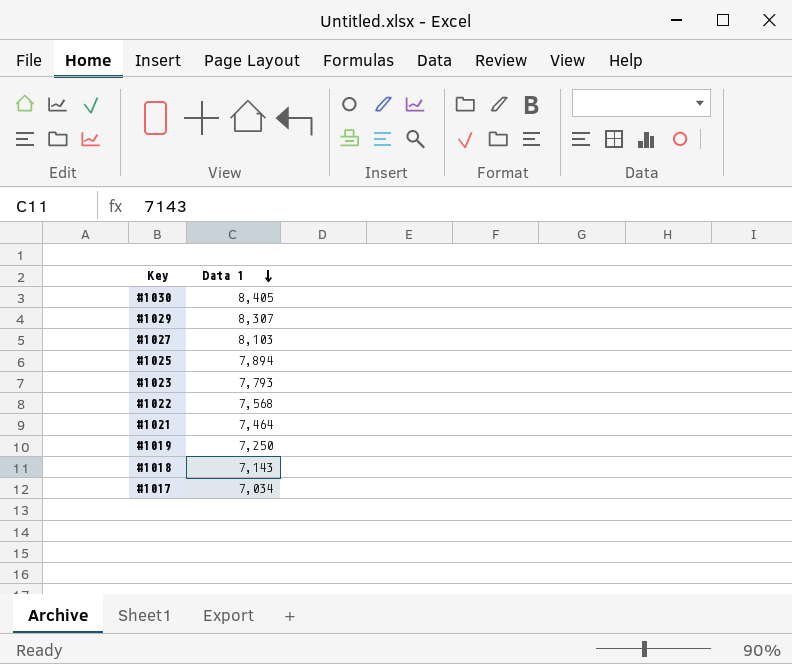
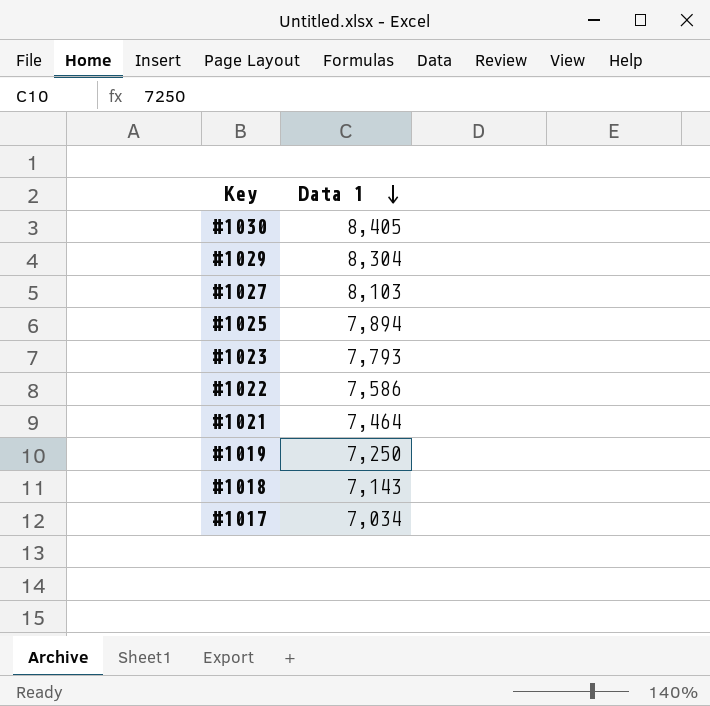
#1029 | Data 1: 8,307 -> 8,304
#1022 | Data 1: 7,568 -> 7,586

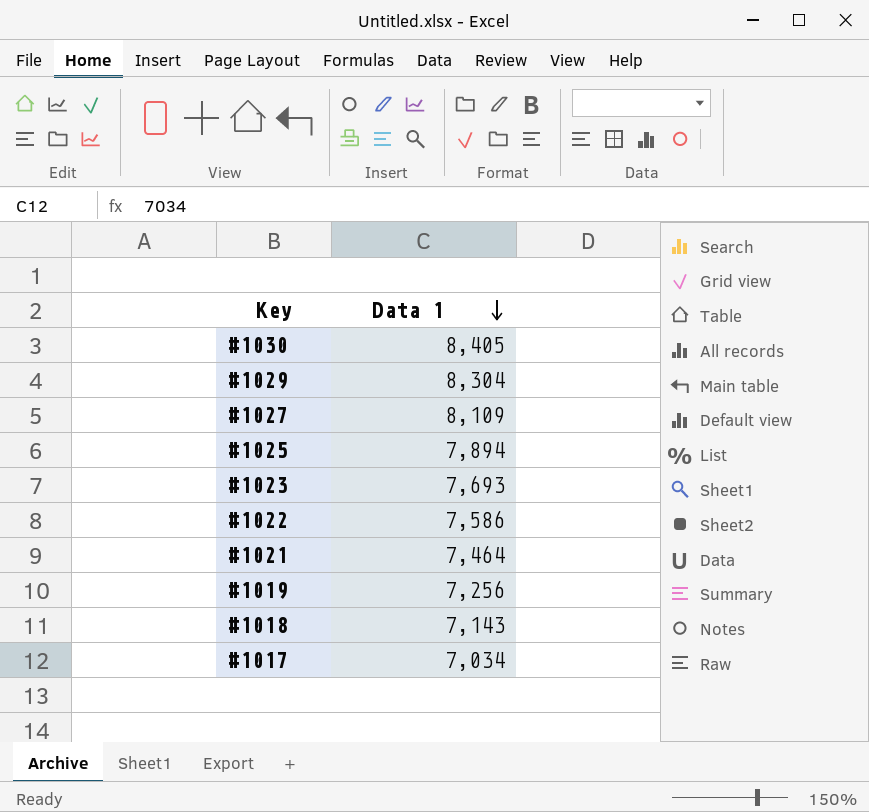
#1027 | Data 1: 8,103 -> 8,109
#1023 | Data 1: 7,793 -> 7,693
#1019 | Data 1: 7,250 -> 7,256

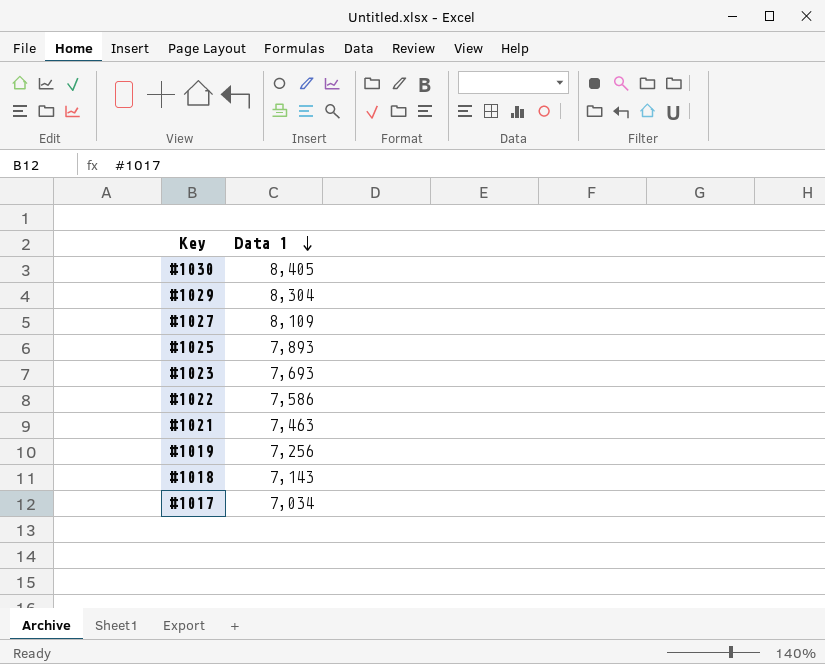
#1025 | Data 1: 7,894 -> 7,893
#1021 | Data 1: 7,464 -> 7,463

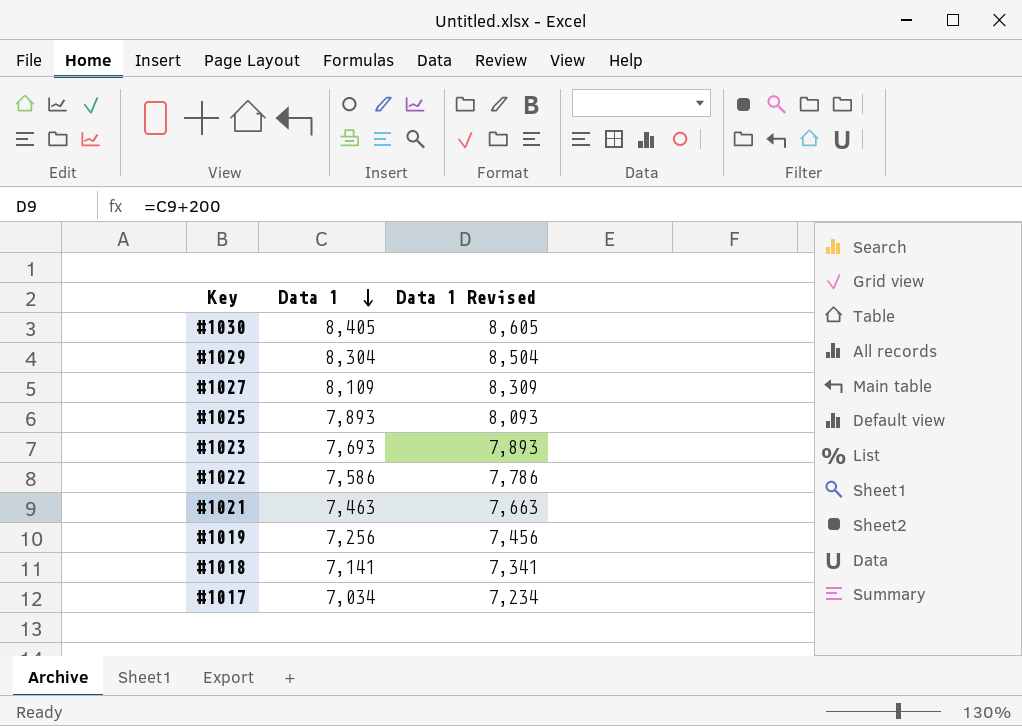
column Data 1 Revised | formula: none -> [Data 1] + 200
#1018 | Data 1: 7,143 -> 7,141

